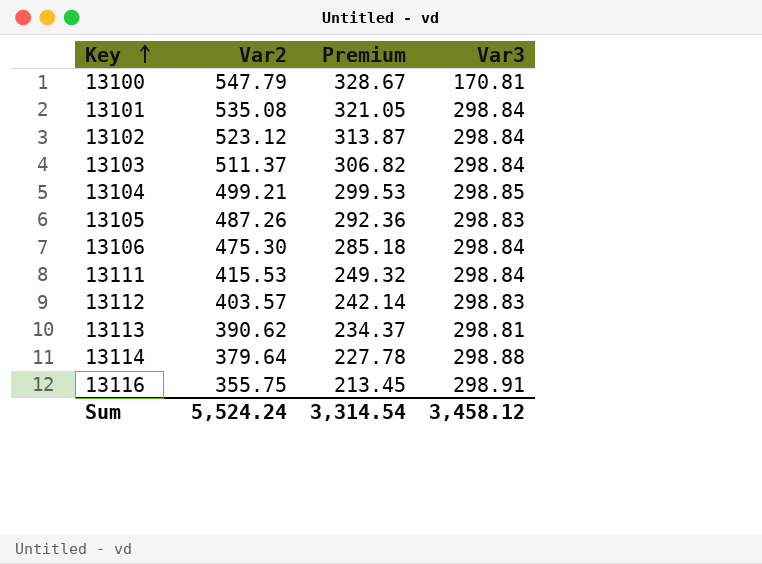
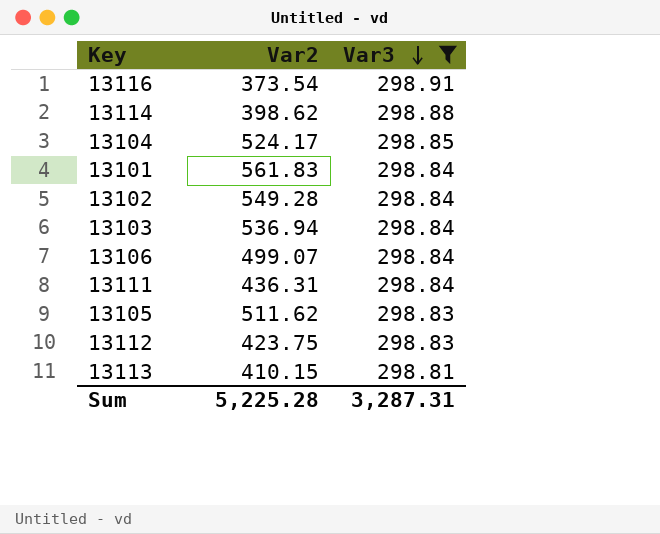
filter: none -> Var3 != 170.81
row order: Key ascending -> Var3 descending
column Premium | formula: [Var2] * 0.6 -> none
13116 | Var2: 355.75 -> 373.54
13114 | Var2: 379.64 -> 398.62
13104 | Var2: 499.21 -> 524.17
13101 | Var2: 535.08 -> 561.83
13102 | Var2: 523.12 -> 549.28
13103 | Var2: 511.37 -> 536.94
13106 | Var2: 475.30 -> 499.07
13111 | Var2: 415.53 -> 436.31
13105 | Var2: 487.26 -> 511.62
13112 | Var2: 403.57 -> 423.75
13113 | Var2: 390.62 -> 410.15
Sum | Var2: 5,524.24 -> 5,225.28
Sum | Var3: 3,458.12 -> 3,287.31

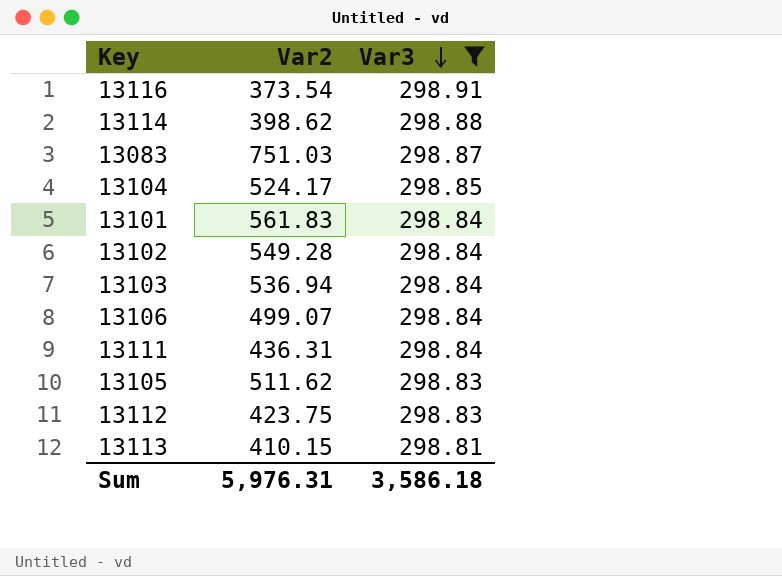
row 13083: none -> 751.03 | 298.87
Sum | Var2: 5,225.28 -> 5,976.31
Sum | Var3: 3,287.31 -> 3,586.18

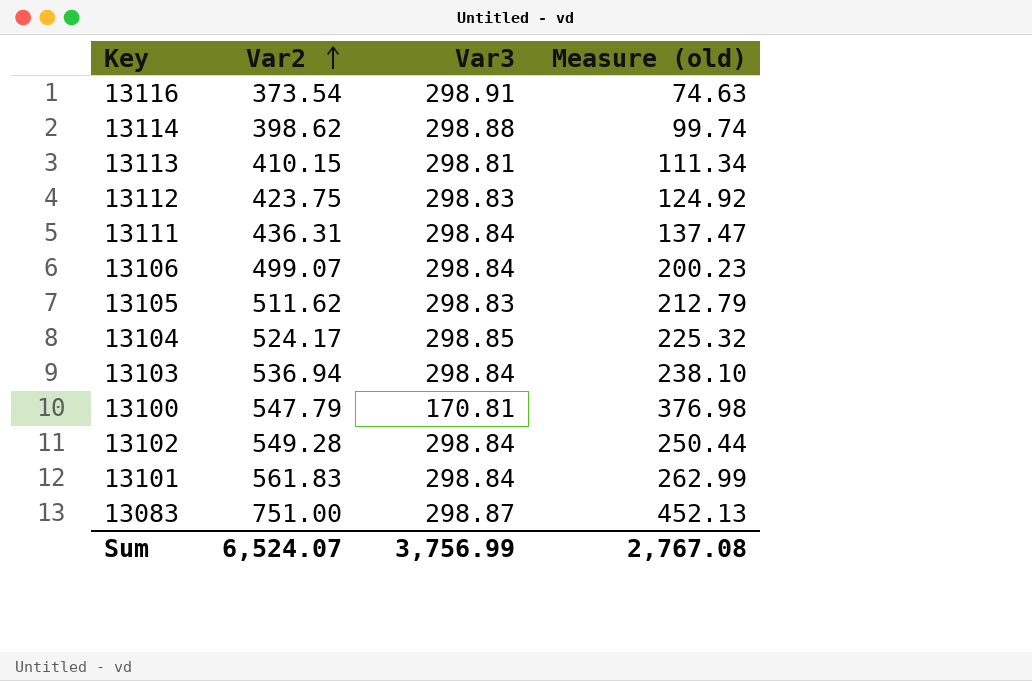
filter: Var3 != 170.81 -> none
row order: Var3 descending -> Var2 ascending
column Measure (old) | formula: none -> [Var2] - [Var3]
13083 | Var2: 751.03 -> 751.00
Sum | Var2: 5,976.31 -> 6,524.07
Sum | Var3: 3,586.18 -> 3,756.99

